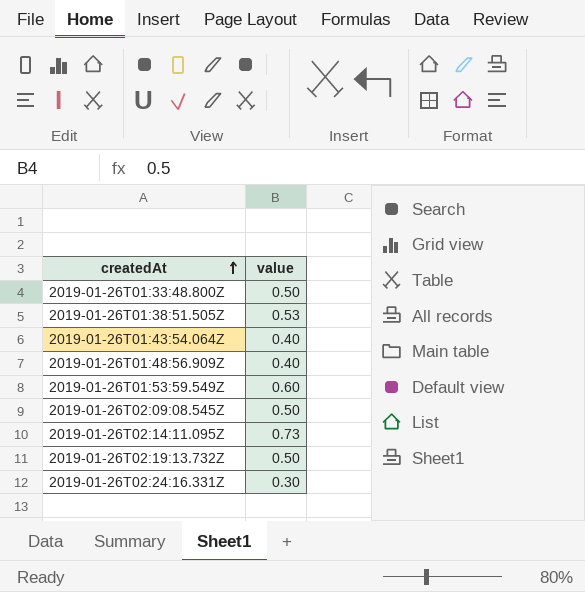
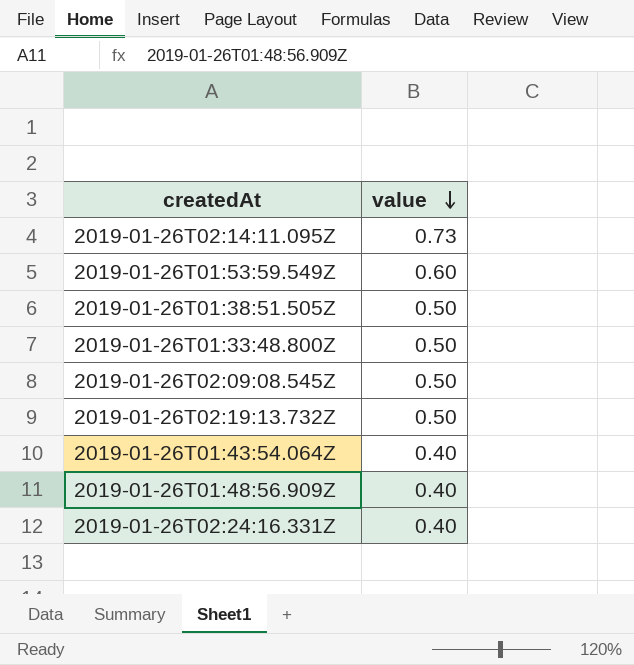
row order: createdAt ascending -> value descending
2019-01-26T01:38:51.505Z | value: 0.53 -> 0.50
2019-01-26T02:24:16.331Z | value: 0.30 -> 0.40

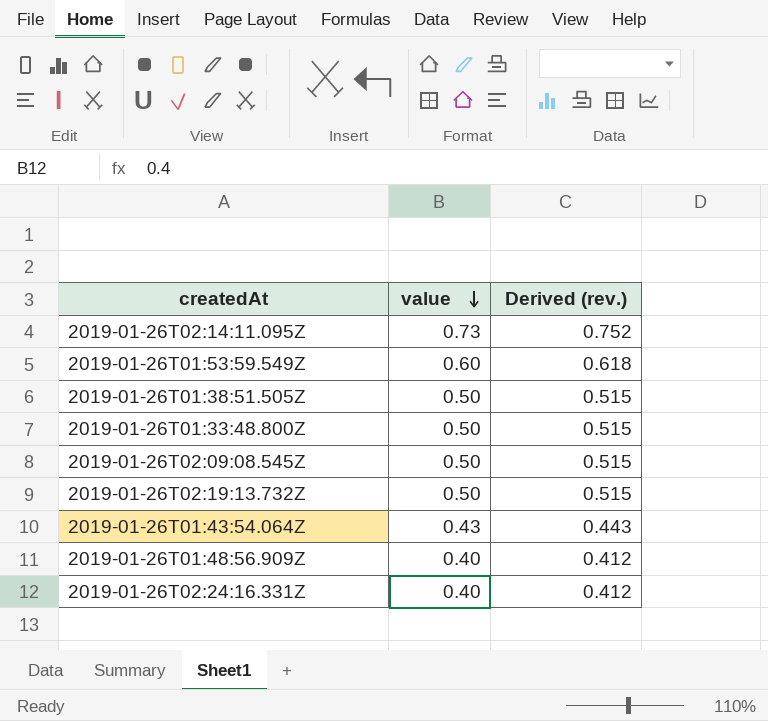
column Derived (rev.) | formula: none -> [value] * 1.03
2019-01-26T01:43:54.064Z | value: 0.40 -> 0.43

